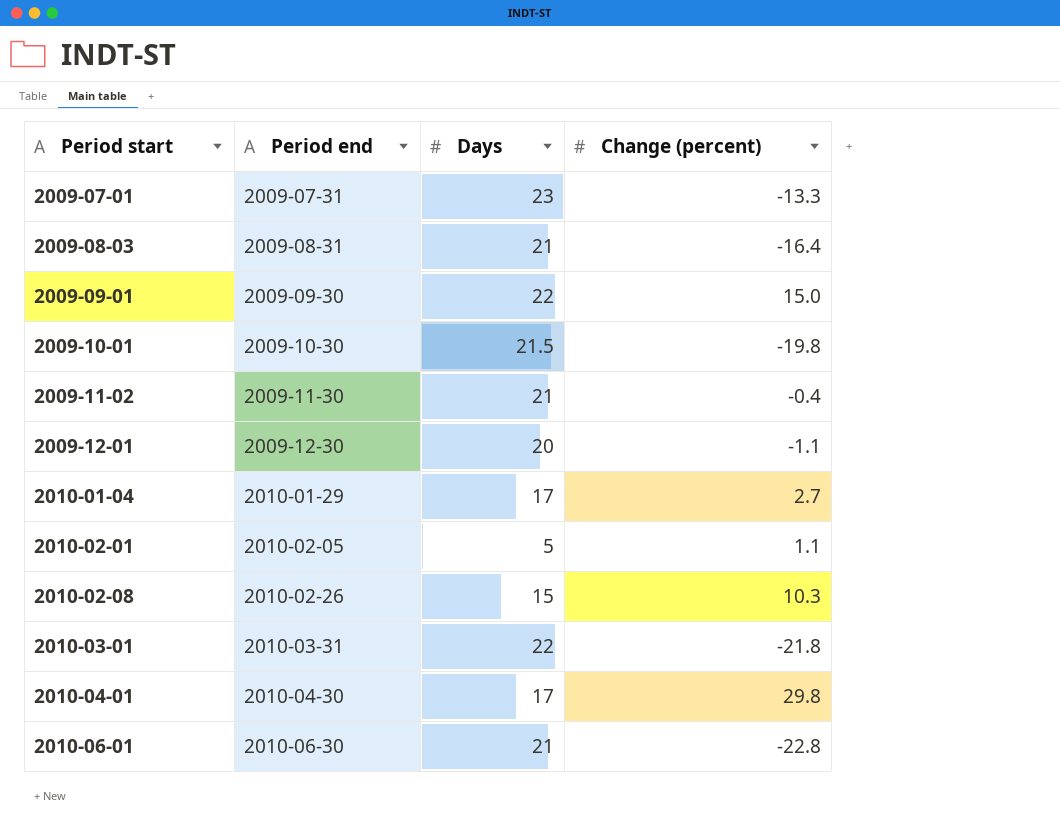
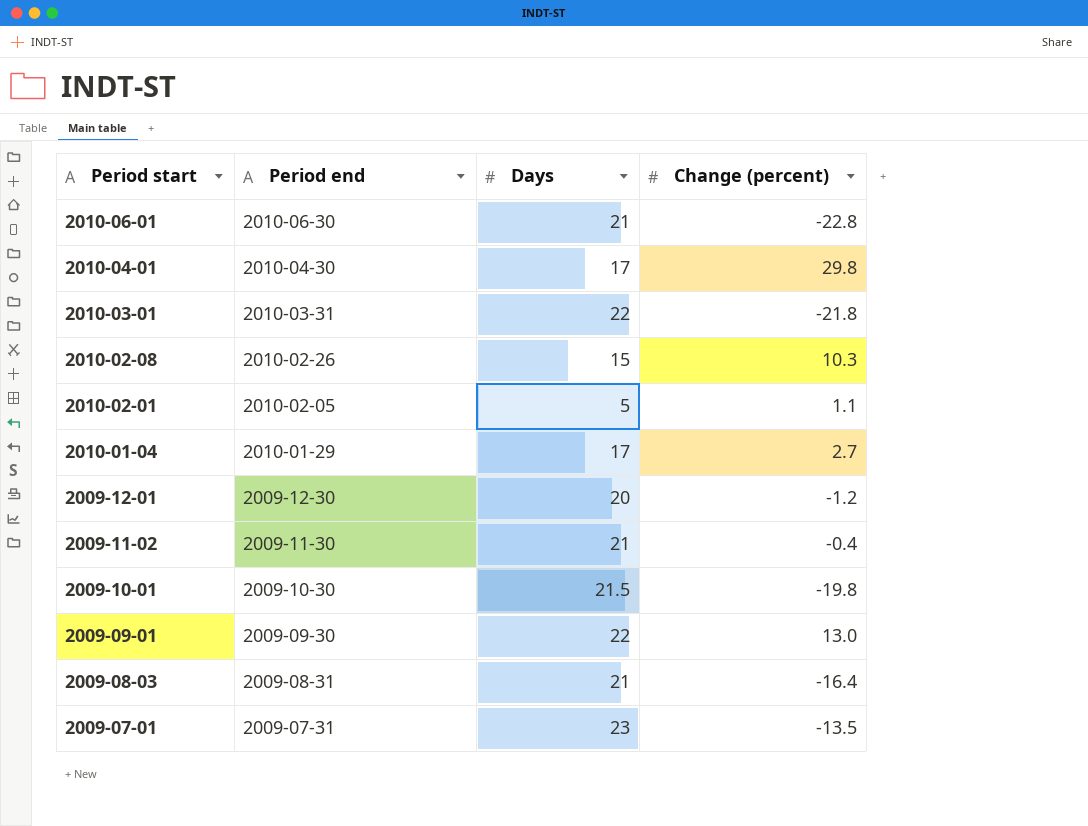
row order: Period start ascending -> Period start descending
2009-12-01 | Change (percent): -1.1 -> -1.2
2009-09-01 | Change (percent): 15.0 -> 13.0
2009-07-01 | Change (percent): -13.3 -> -13.5

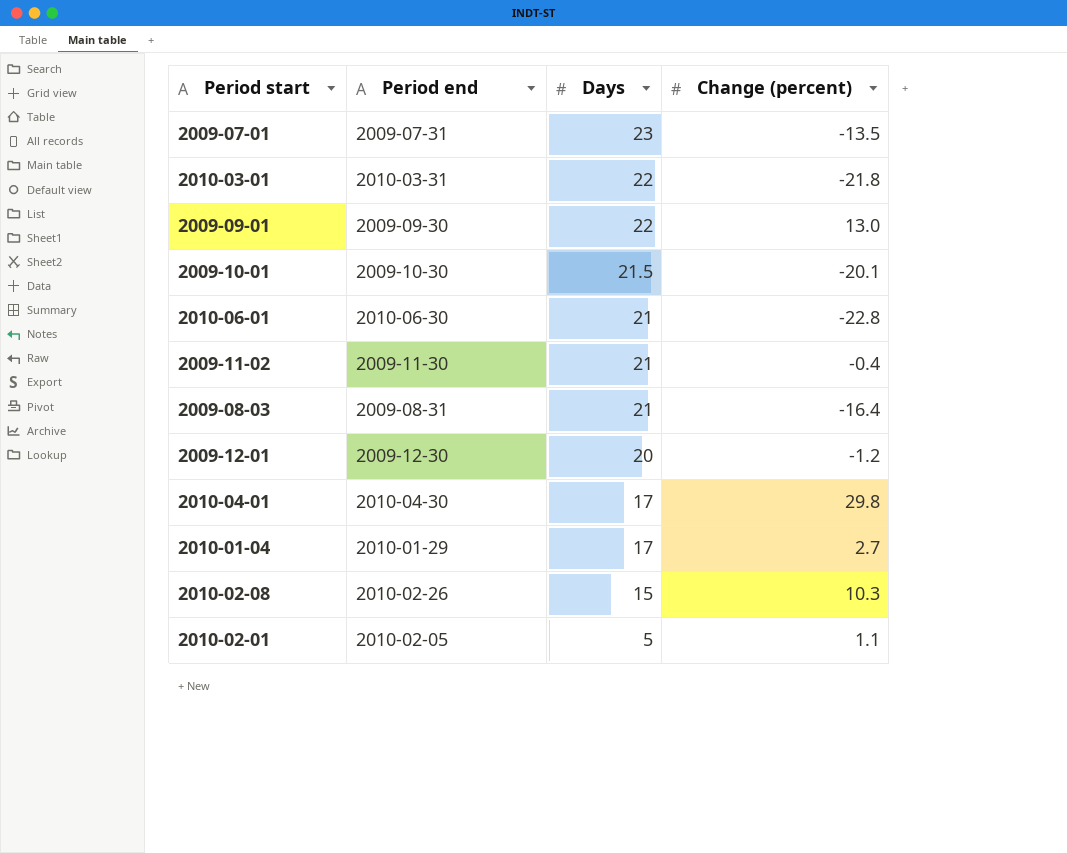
row order: Period start descending -> Days descending
2009-10-01 | Change (percent): -19.8 -> -20.1

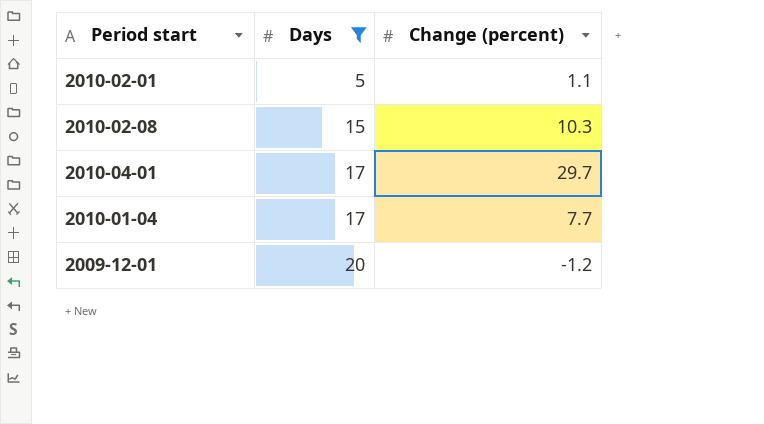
filter: none -> Days <= 20
row order: Days descending -> Days ascending
column Period end | position: 2 -> none
2010-04-01 | Change (percent): 29.8 -> 29.7
2010-01-04 | Change (percent): 2.7 -> 7.7

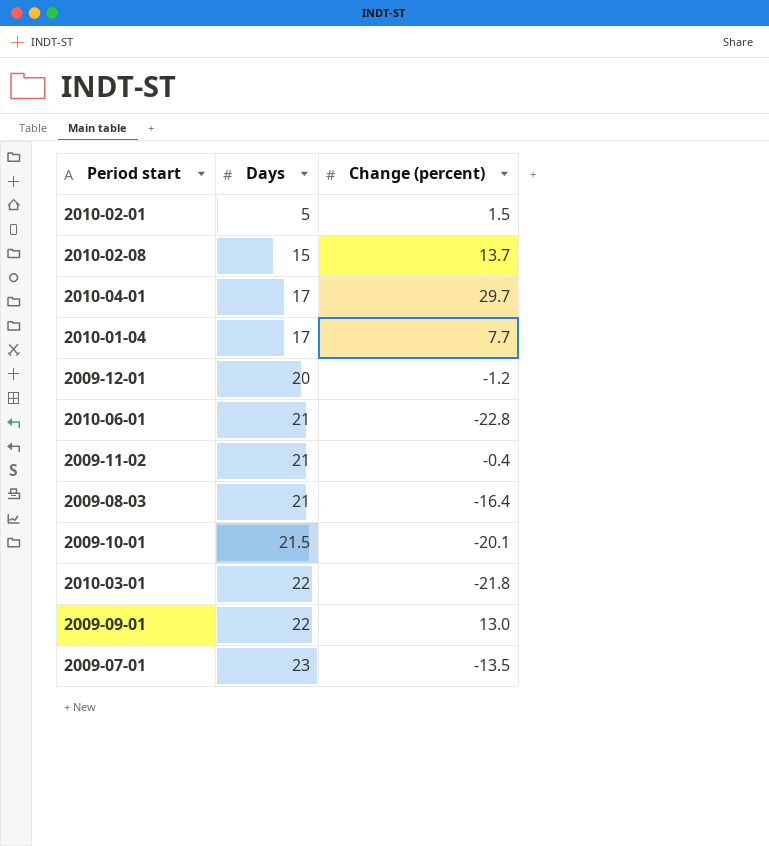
filter: Days <= 20 -> none
2010-02-01 | Change (percent): 1.1 -> 1.5
2010-02-08 | Change (percent): 10.3 -> 13.7

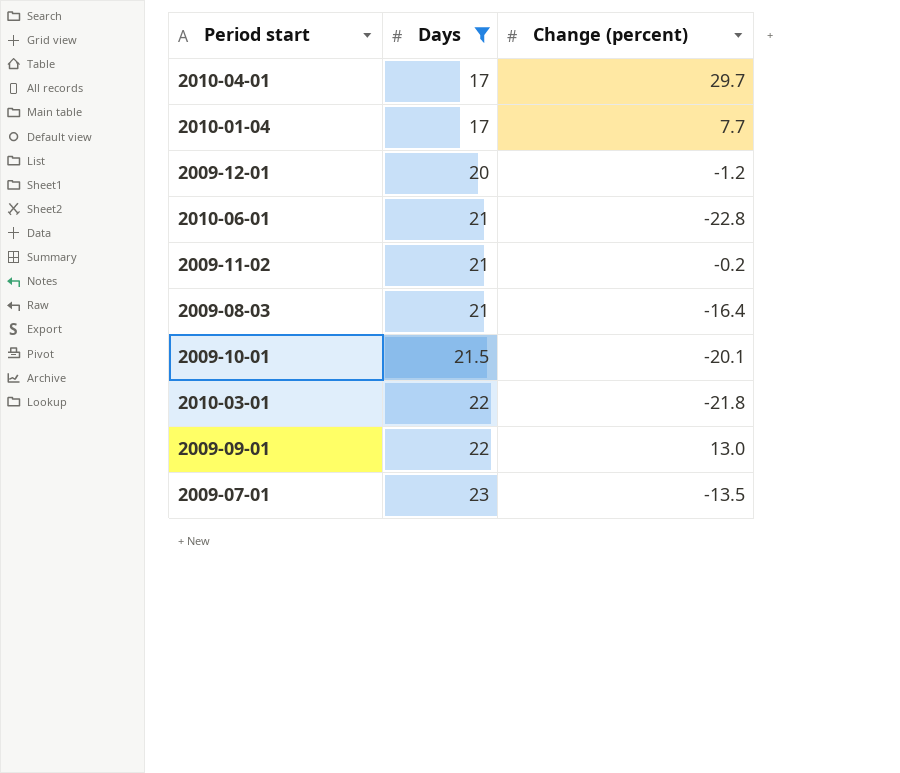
filter: none -> Days >= 17
2009-11-02 | Change (percent): -0.4 -> -0.2

